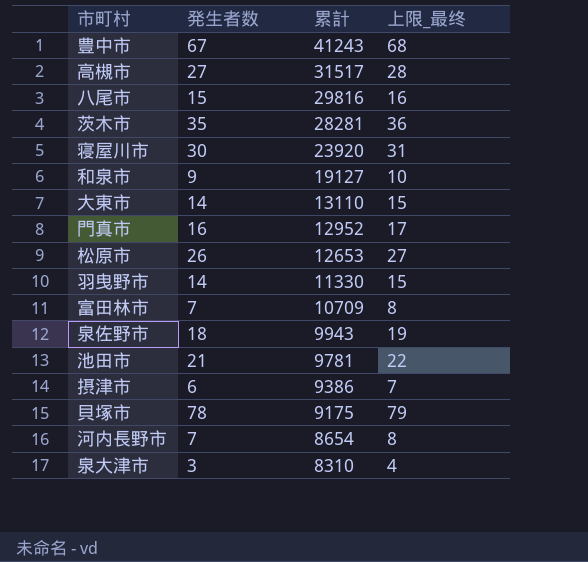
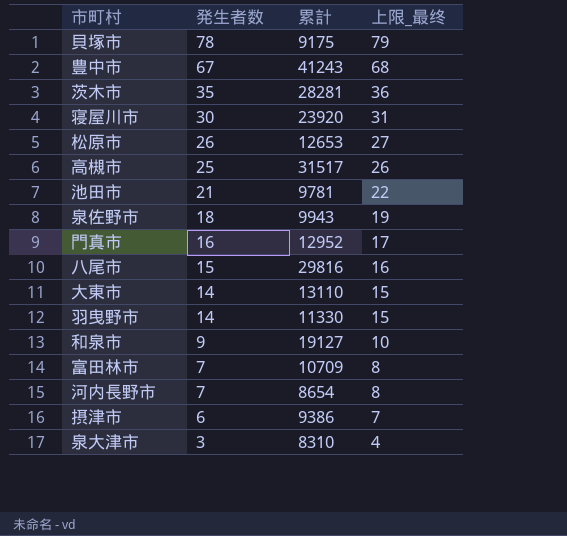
row order: 累計 descending -> 発生者数 descending
高槻市 | 発生者数: 27 -> 25
高槻市 | 上限_最终: 28 -> 26

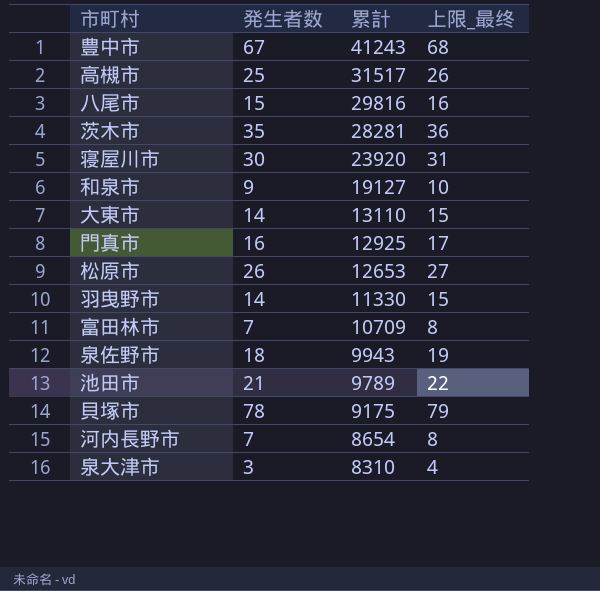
row order: 発生者数 descending -> 累計 descending
row 摂津市: 6 | 9386 | 7 -> none
門真市 | 累計: 12952 -> 12925
池田市 | 累計: 9781 -> 9789

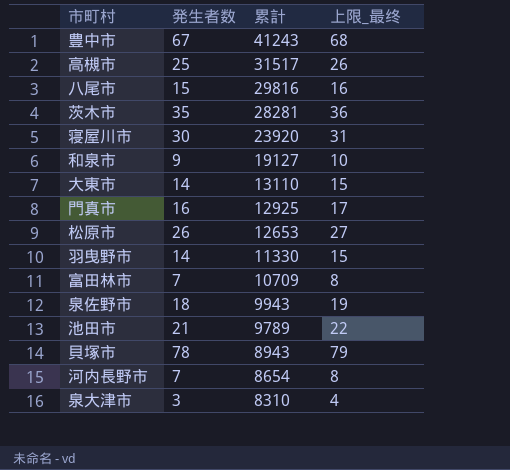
貝塚市 | 累計: 9175 -> 8943

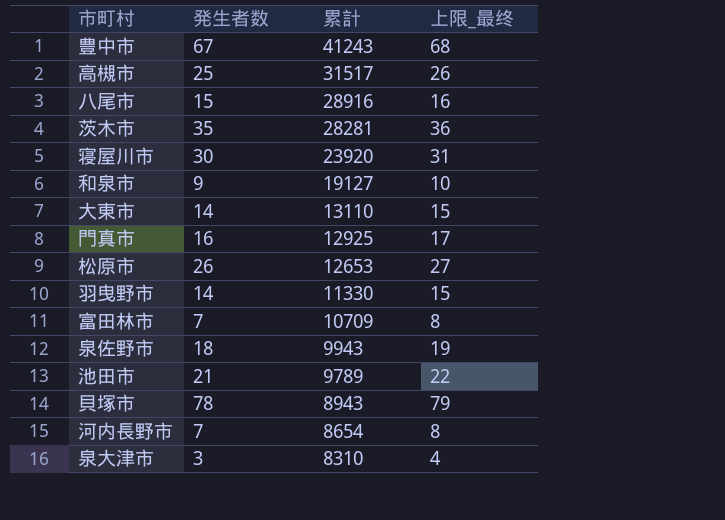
八尾市 | 累計: 29816 -> 28916

